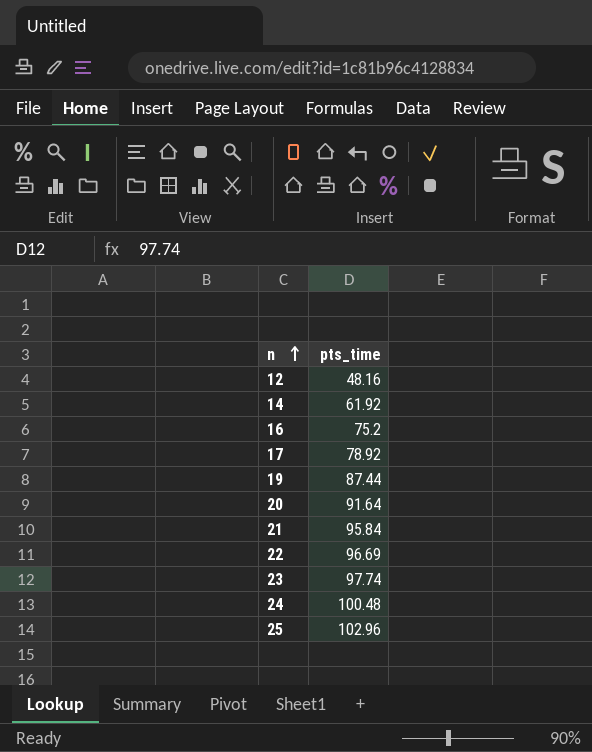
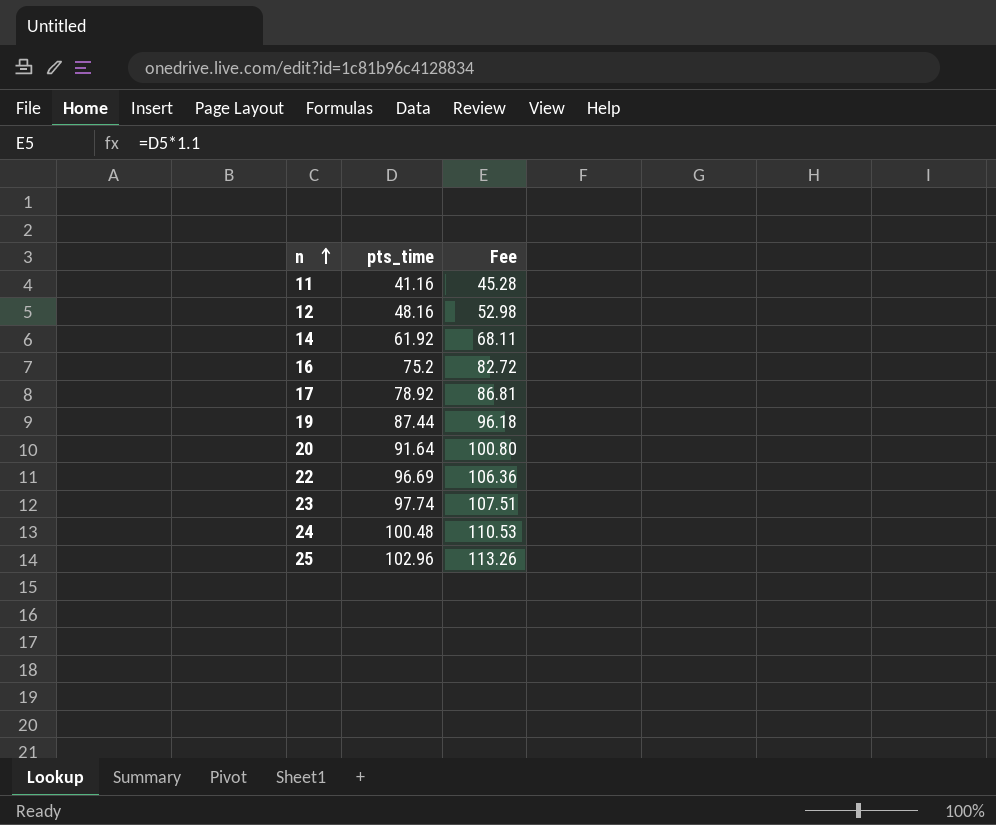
column Fee | formula: none -> [pts_time] * 1.1
row 21: 95.84 -> none
row 11: none -> 41.16 | 45.28

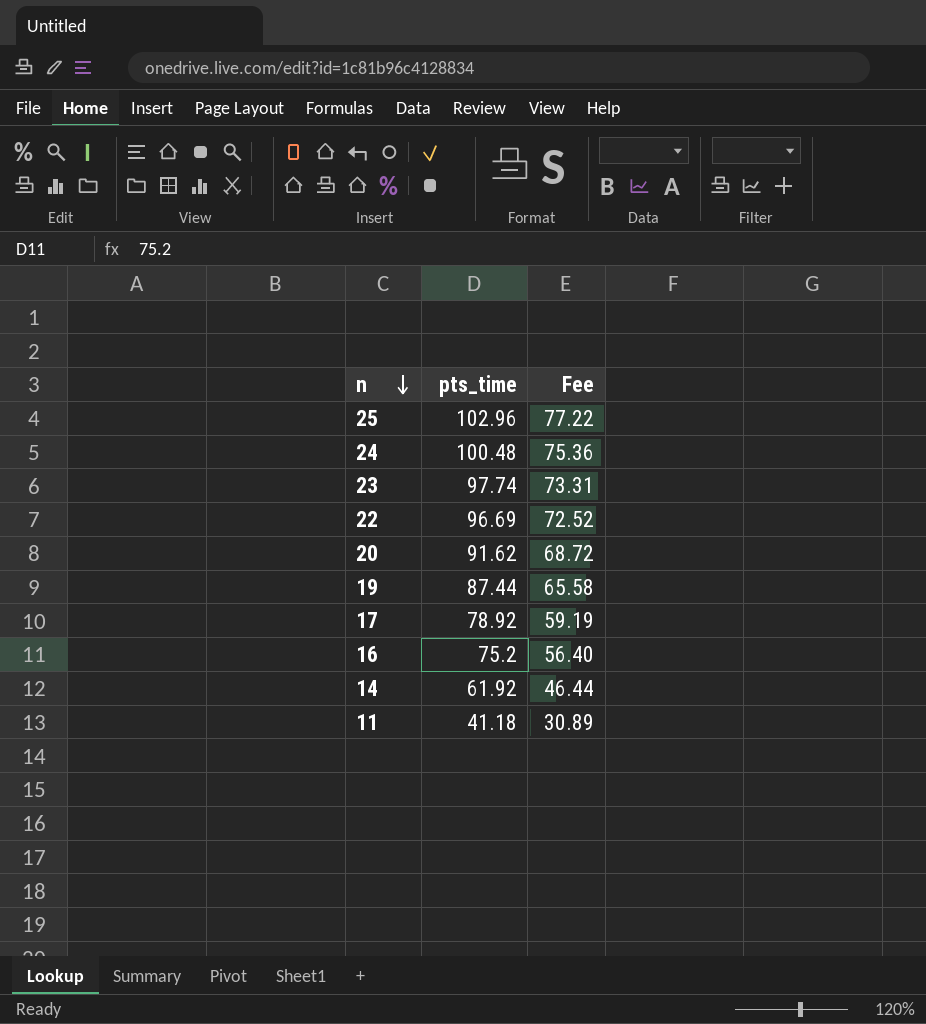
row order: n ascending -> n descending
column Fee | formula: [pts_time] * 1.1 -> [pts_time] * 0.75
row 12: 48.16 | 52.98 -> none
20 | pts_time: 91.64 -> 91.62
11 | pts_time: 41.16 -> 41.18

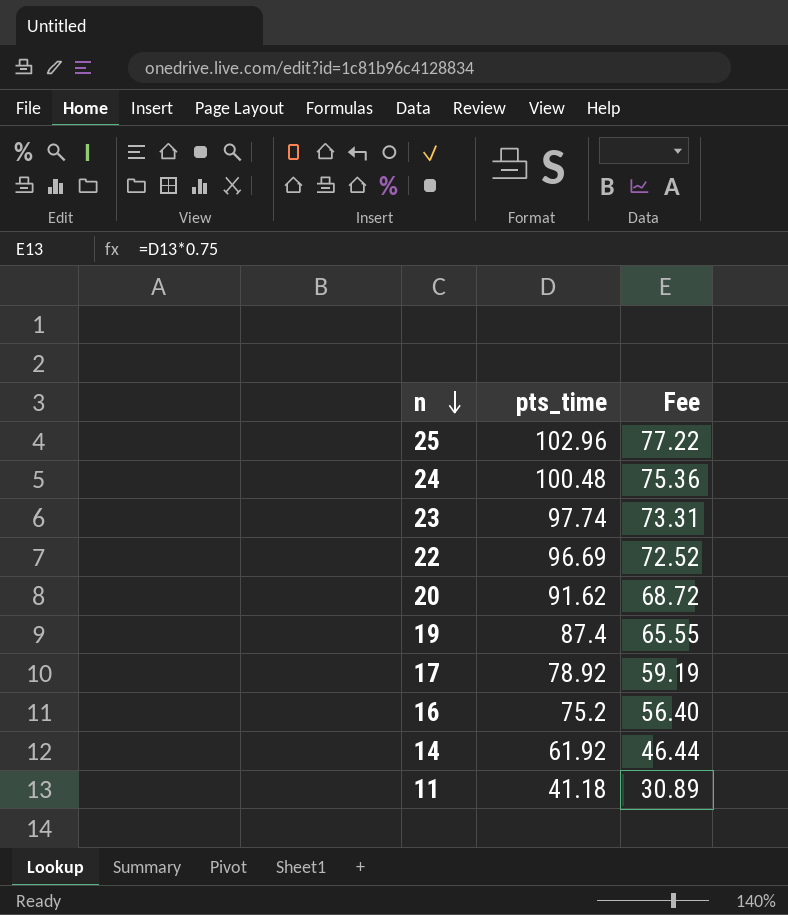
19 | pts_time: 87.44 -> 87.4
19 | Fee: 65.58 -> 65.55

